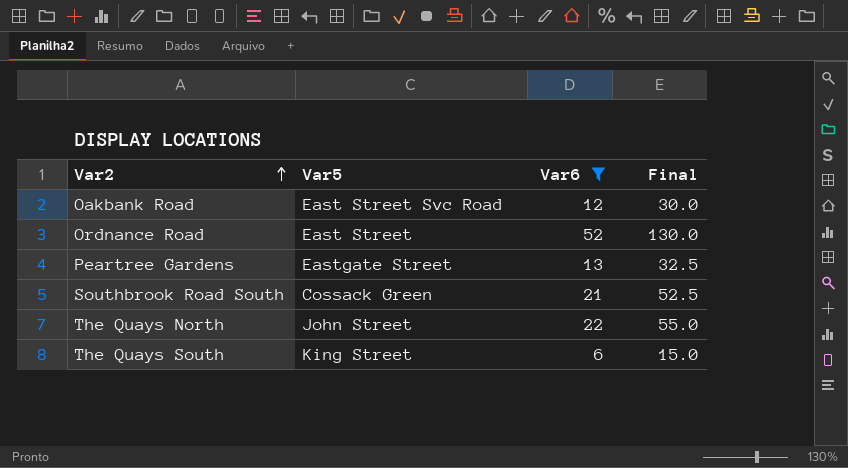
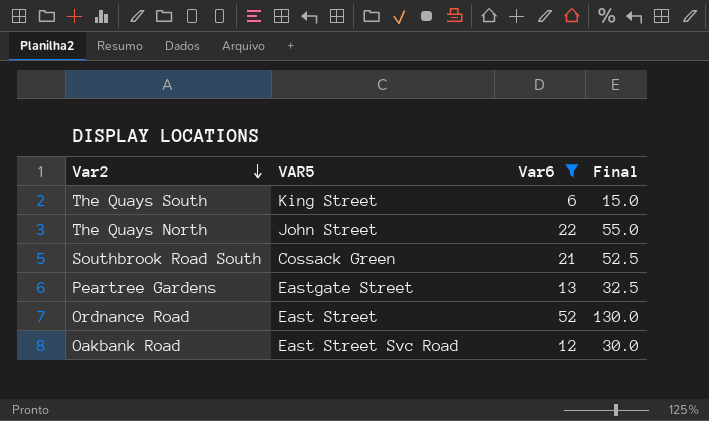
row order: Var2 ascending -> Var2 descending
column name: Var5 -> VAR5

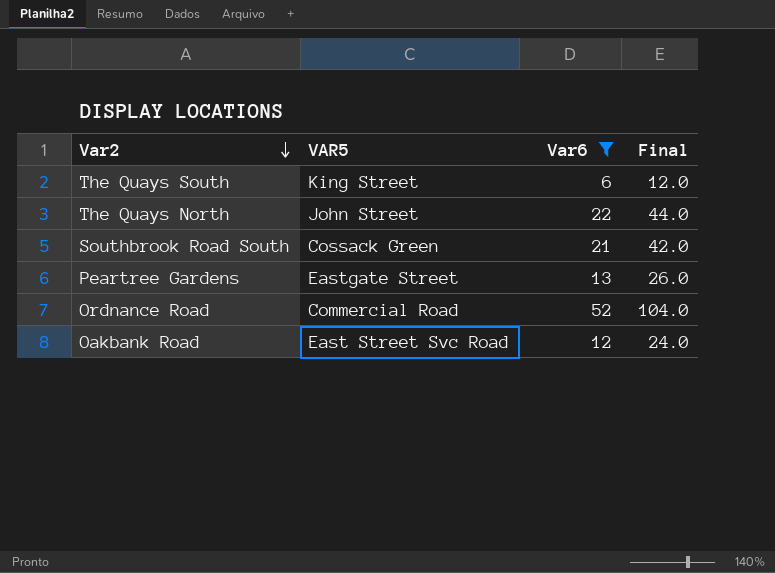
column Final | formula: [Var6] * 2.5 -> [Var6] * 2
Ordnance Road | VAR5: East Street -> Commercial Road

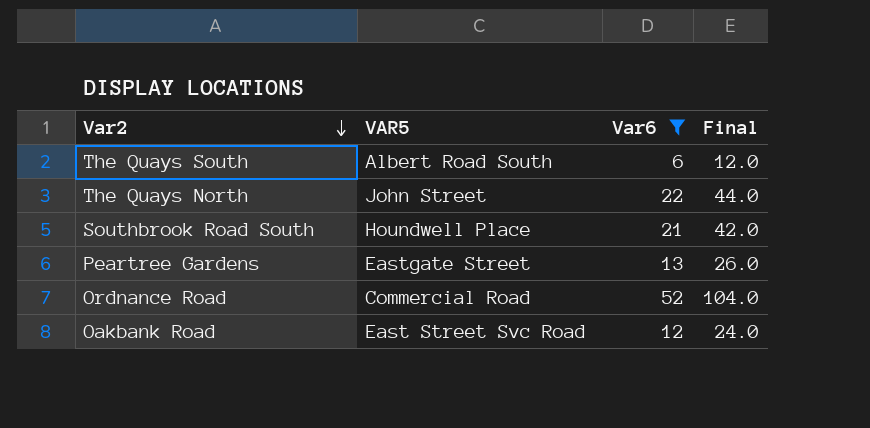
The Quays South | VAR5: King Street -> Albert Road South
Southbrook Road South | VAR5: Cossack Green -> Houndwell Place

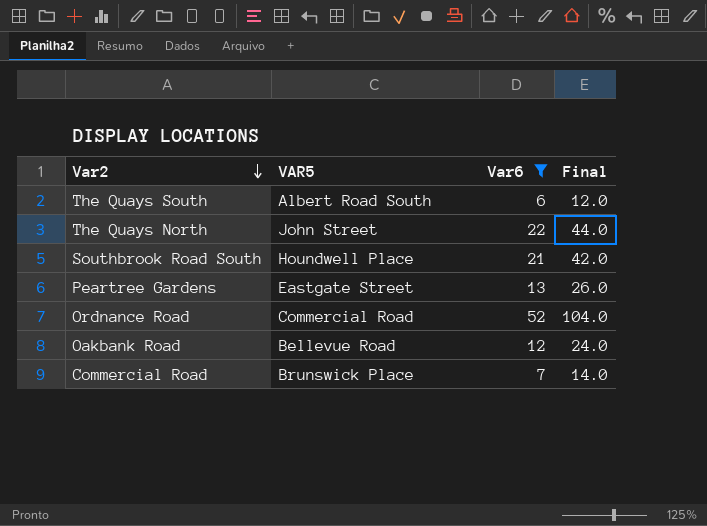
Oakbank Road | VAR5: East Street Svc Road -> Bellevue Road
row Commercial Road: none -> Brunswick Place | 7 | 14.0

